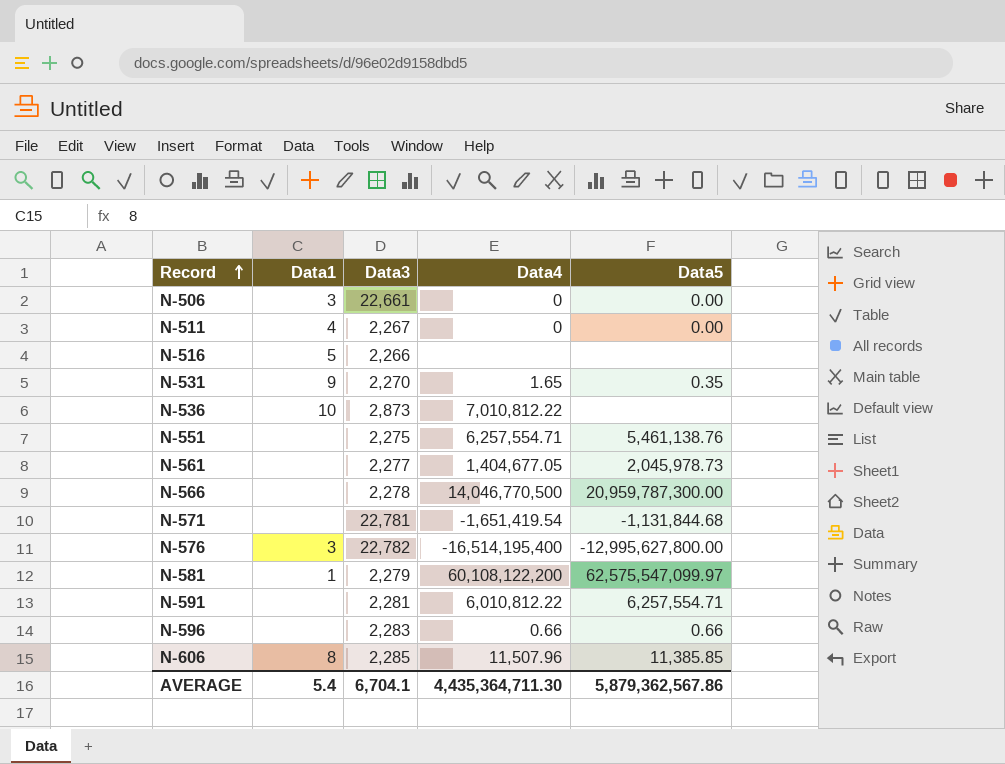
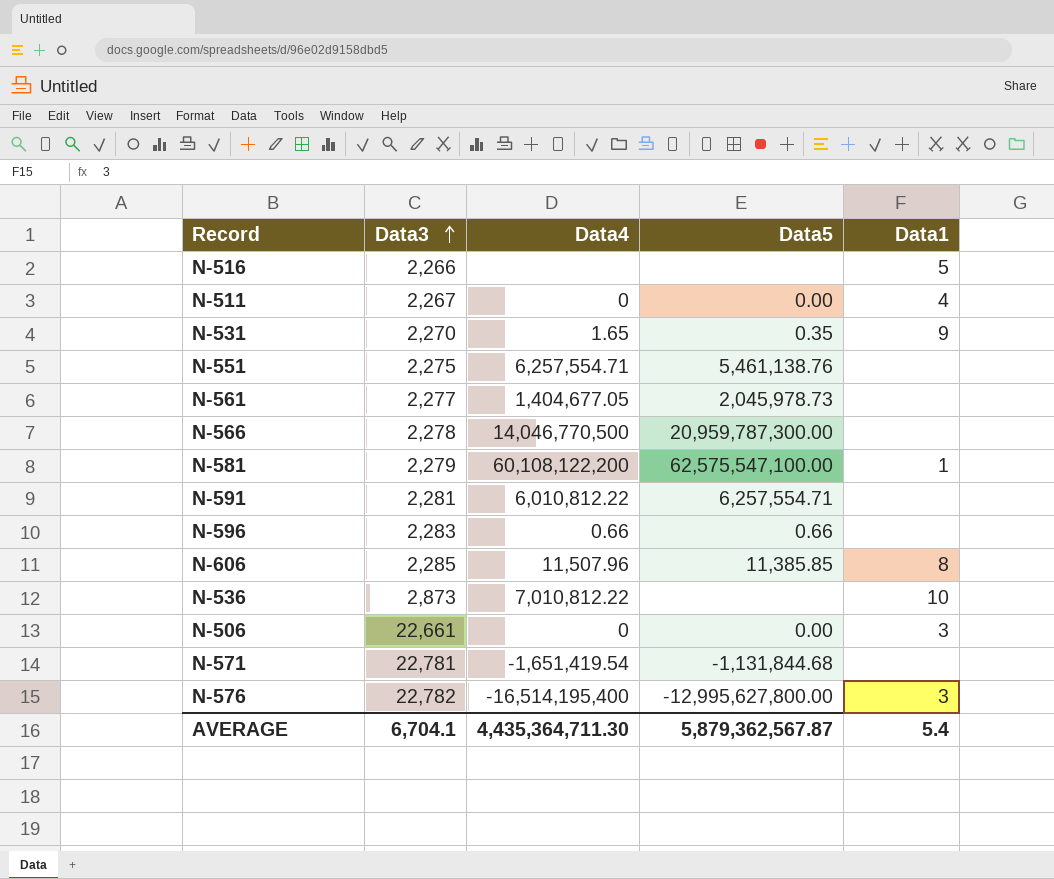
row order: Record ascending -> Data3 ascending
column Data1 | position: 2 -> 5
N-581 | Data5: 62,575,547,099.97 -> 62,575,547,100.00
AVERAGE | Data5: 5,879,362,567.86 -> 5,879,362,567.87

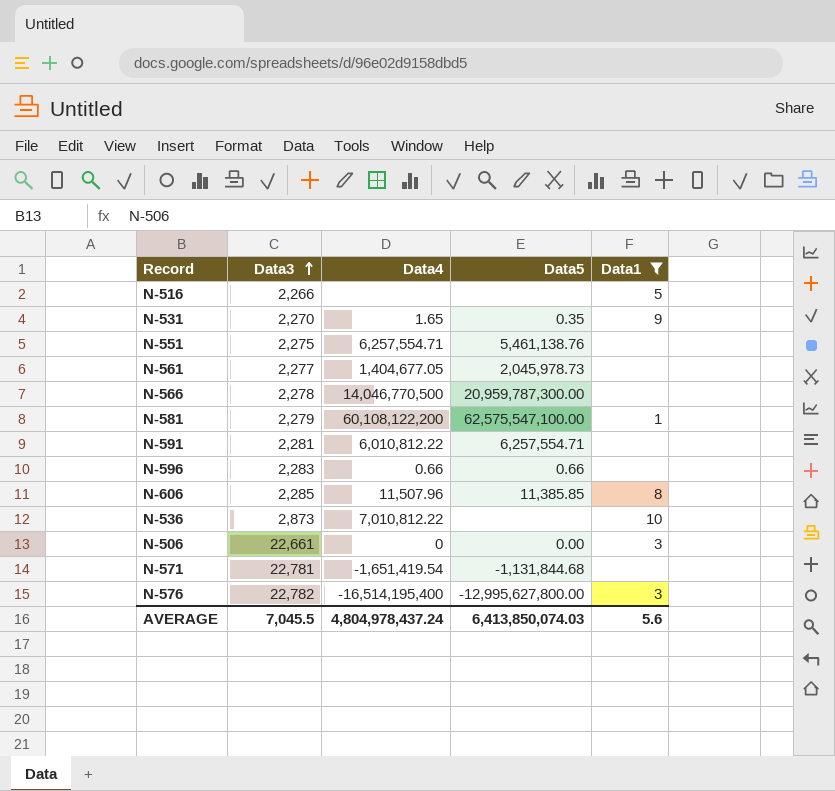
filter: none -> Data1 != 4
AVERAGE | Data3: 6,704.1 -> 7,045.5
AVERAGE | Data4: 4,435,364,711.30 -> 4,804,978,437.24
AVERAGE | Data5: 5,879,362,567.87 -> 6,413,850,074.03
AVERAGE | Data1: 5.4 -> 5.6

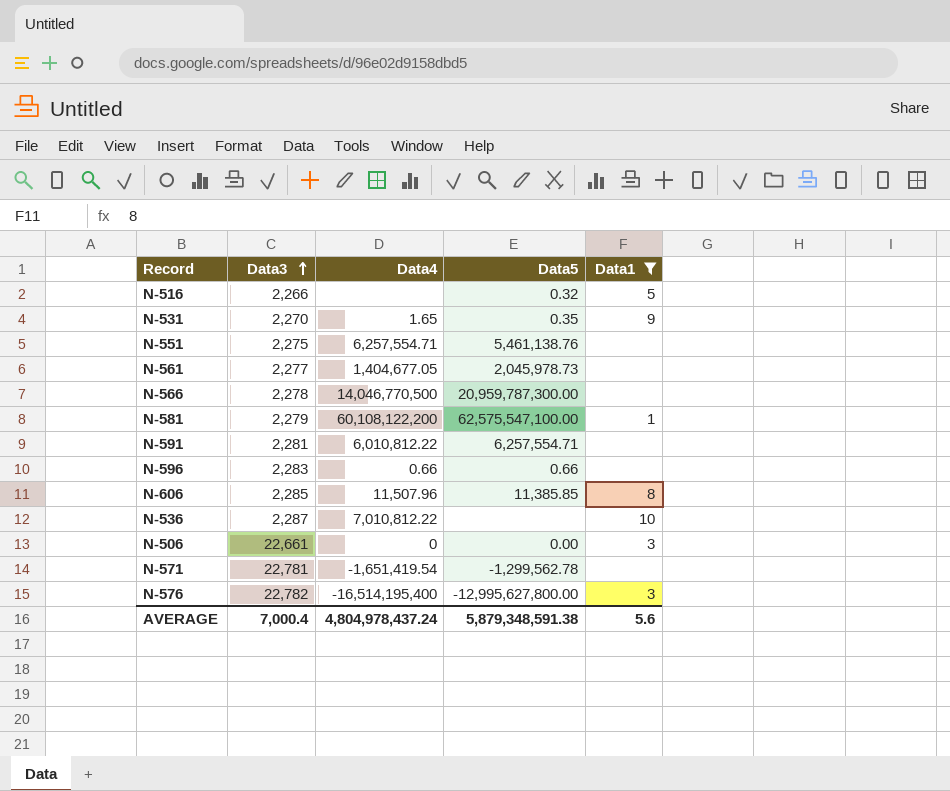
N-516 | Data5: none -> 0.32
N-536 | Data3: 2,873 -> 2,287
N-571 | Data5: -1,131,844.68 -> -1,299,562.78
AVERAGE | Data3: 7,045.5 -> 7,000.4
AVERAGE | Data5: 6,413,850,074.03 -> 5,879,348,591.38

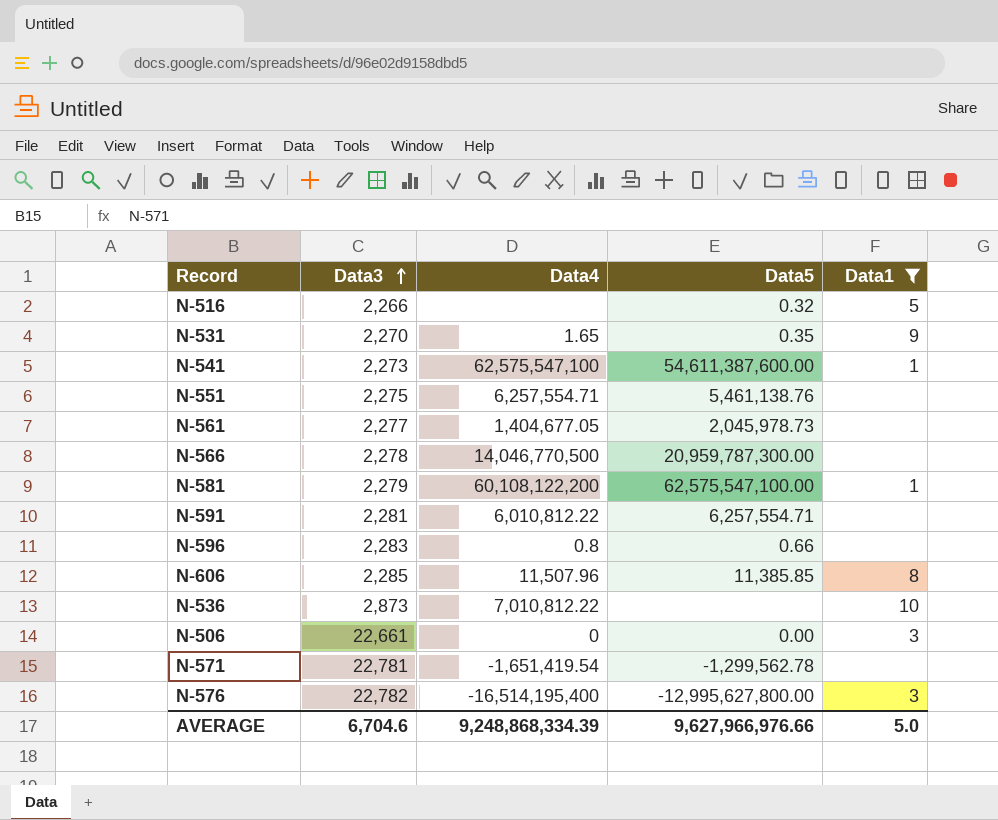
row N-541: none -> 2,273 | 62,575,547,100 | 54,611,387,600.00 | 1
N-596 | Data4: 0.66 -> 0.8
N-536 | Data3: 2,287 -> 2,873
AVERAGE | Data3: 7,000.4 -> 6,704.6
AVERAGE | Data4: 4,804,978,437.24 -> 9,248,868,334.39
AVERAGE | Data5: 5,879,348,591.38 -> 9,627,966,976.66
AVERAGE | Data1: 5.6 -> 5.0

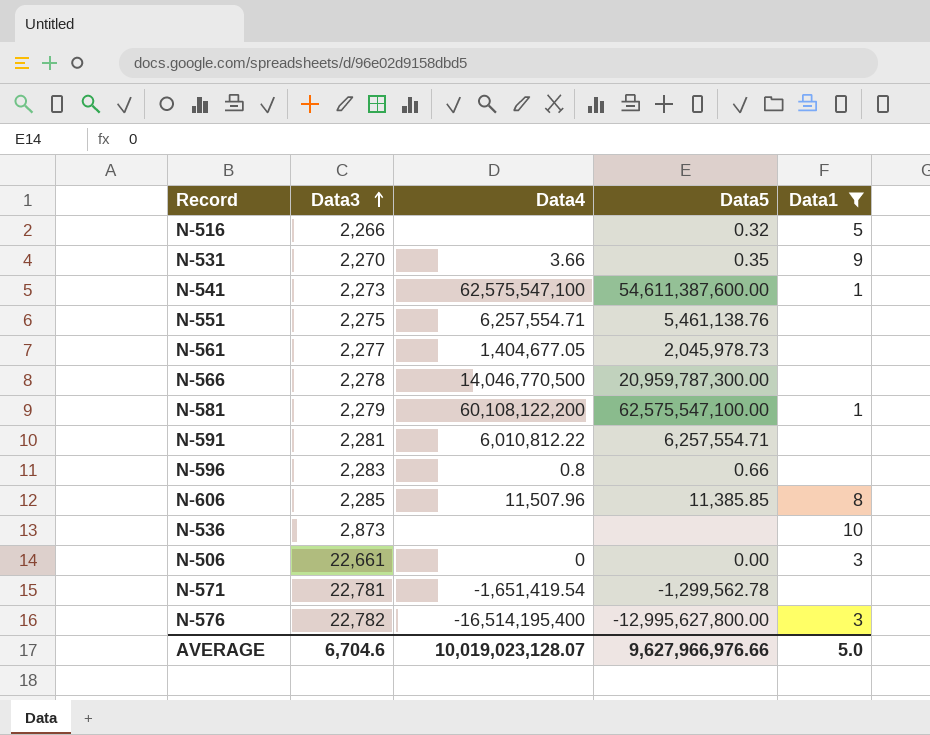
N-531 | Data4: 1.65 -> 3.66
N-536 | Data4: 7,010,812.22 -> none
AVERAGE | Data4: 9,248,868,334.39 -> 10,019,023,128.07

